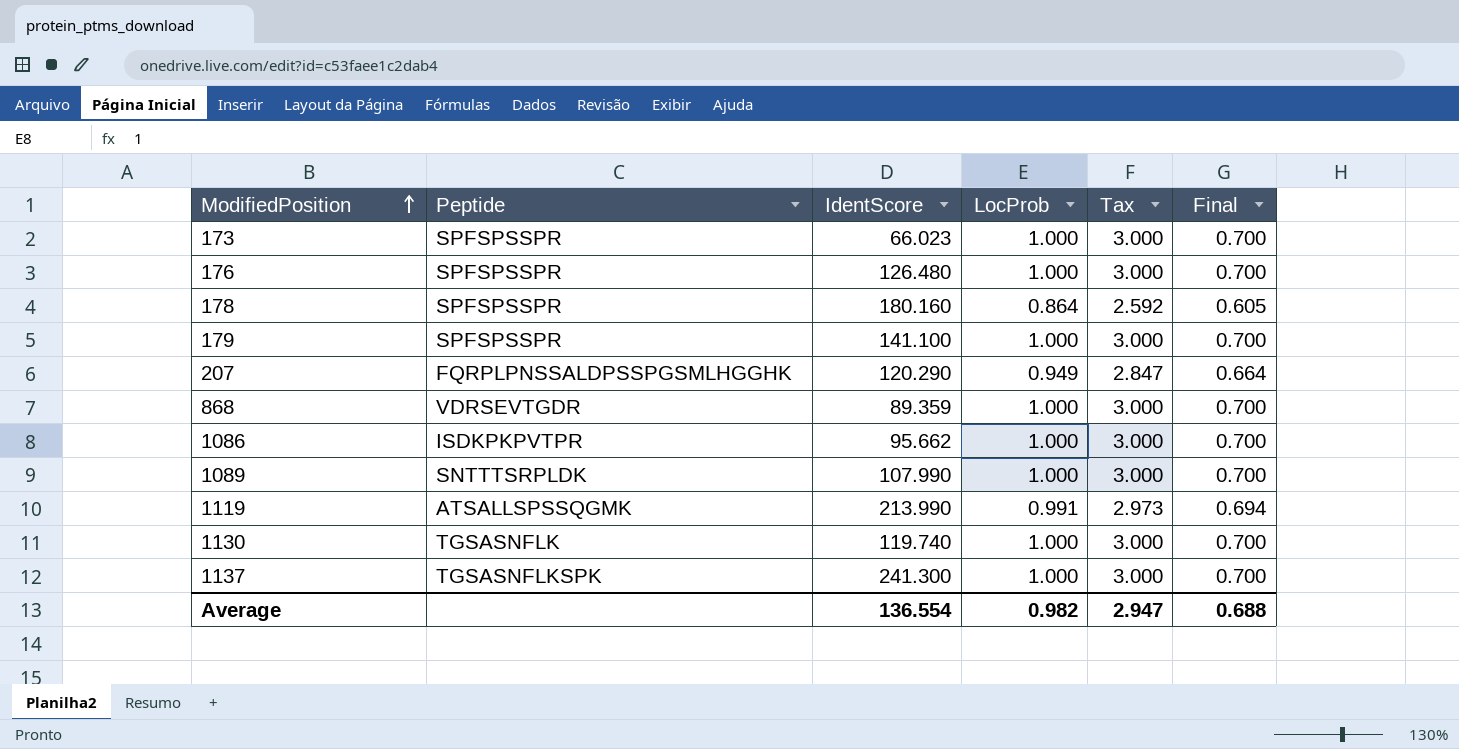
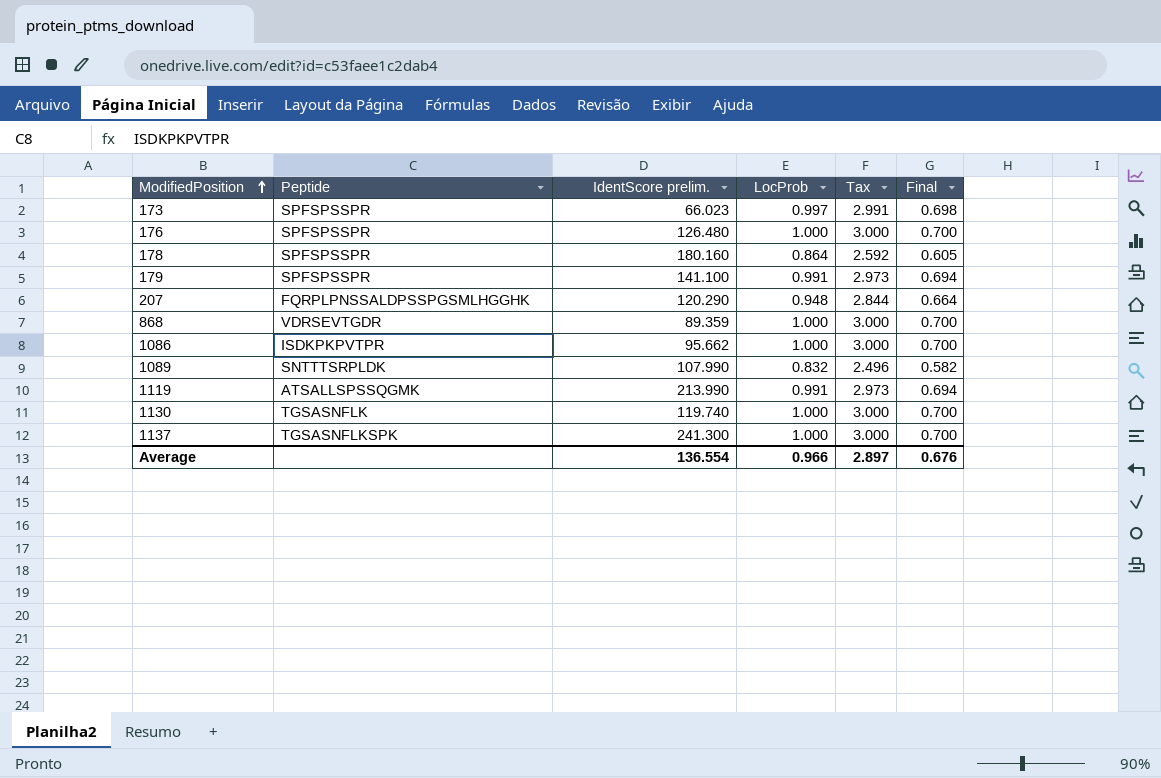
column name: IdentScore -> IdentScore prelim.
173 | LocProb: 1.000 -> 0.997
173 | Tax: 3.000 -> 2.991
173 | Final: 0.700 -> 0.698
179 | LocProb: 1.000 -> 0.991
179 | Tax: 3.000 -> 2.973
179 | Final: 0.700 -> 0.694
207 | LocProb: 0.949 -> 0.948
207 | Tax: 2.847 -> 2.844
1089 | LocProb: 1.000 -> 0.832
1089 | Tax: 3.000 -> 2.496
1089 | Final: 0.700 -> 0.582
Average | LocProb: 0.982 -> 0.966
Average | Tax: 2.947 -> 2.897
Average | Final: 0.688 -> 0.676

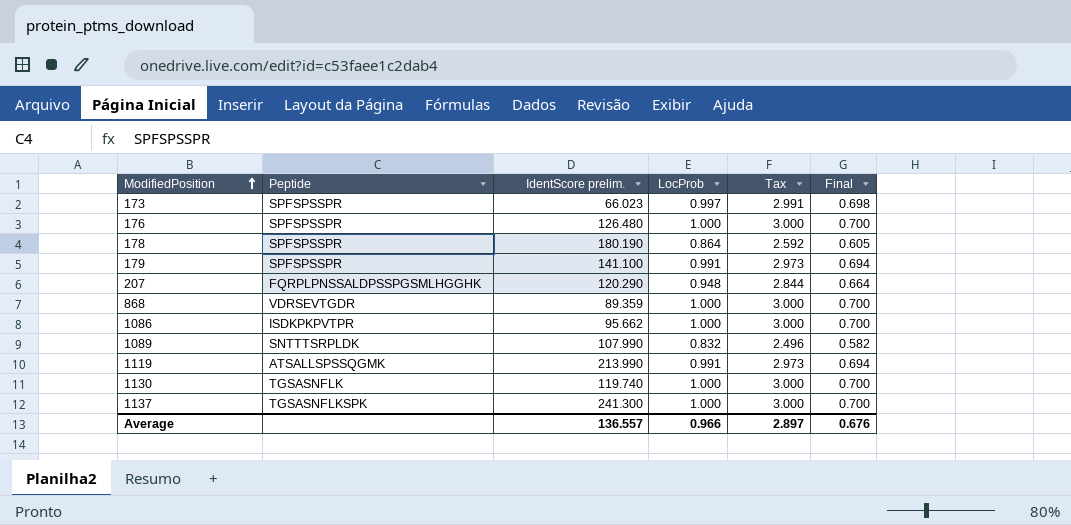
178 | IdentScore prelim.: 180.160 -> 180.190
Average | IdentScore prelim.: 136.554 -> 136.557

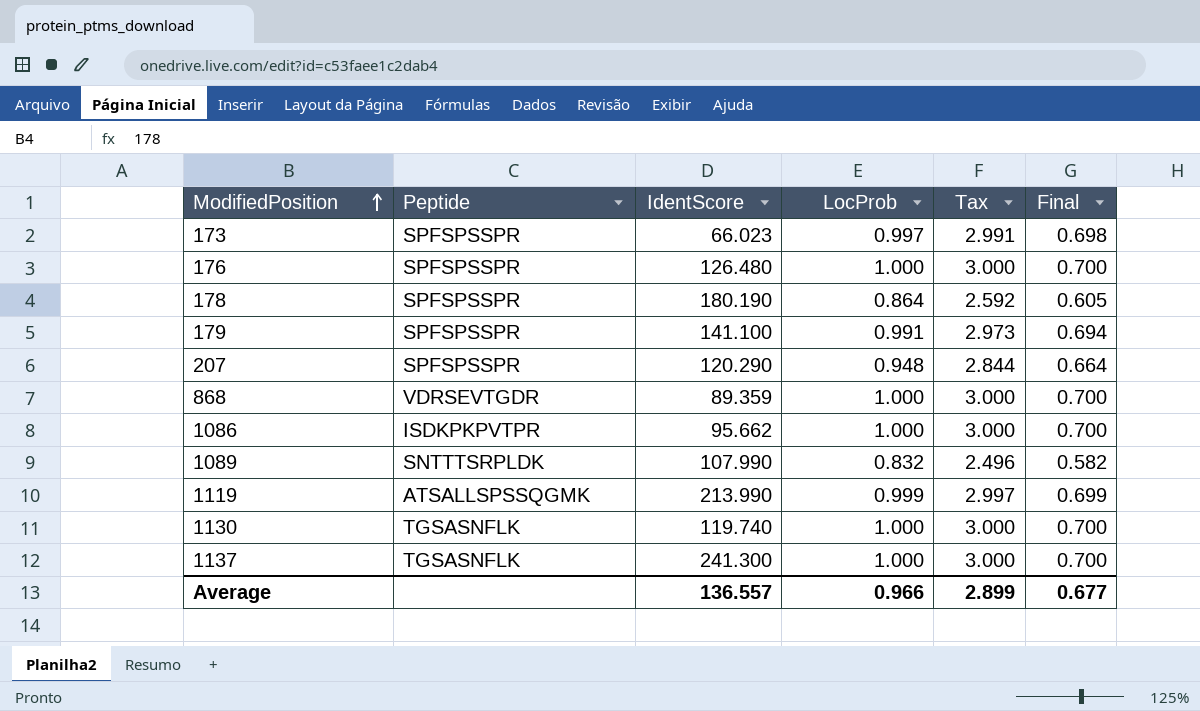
column name: IdentScore prelim. -> IdentScore
207 | Peptide: FQRPLPNSSALDPSSPGSMLHGGHK -> SPFSPSSPR
1119 | LocProb: 0.991 -> 0.999
1119 | Tax: 2.973 -> 2.997
1119 | Final: 0.694 -> 0.699
1137 | Peptide: TGSASNFLKSPK -> TGSASNFLK
Average | Tax: 2.897 -> 2.899
Average | Final: 0.676 -> 0.677

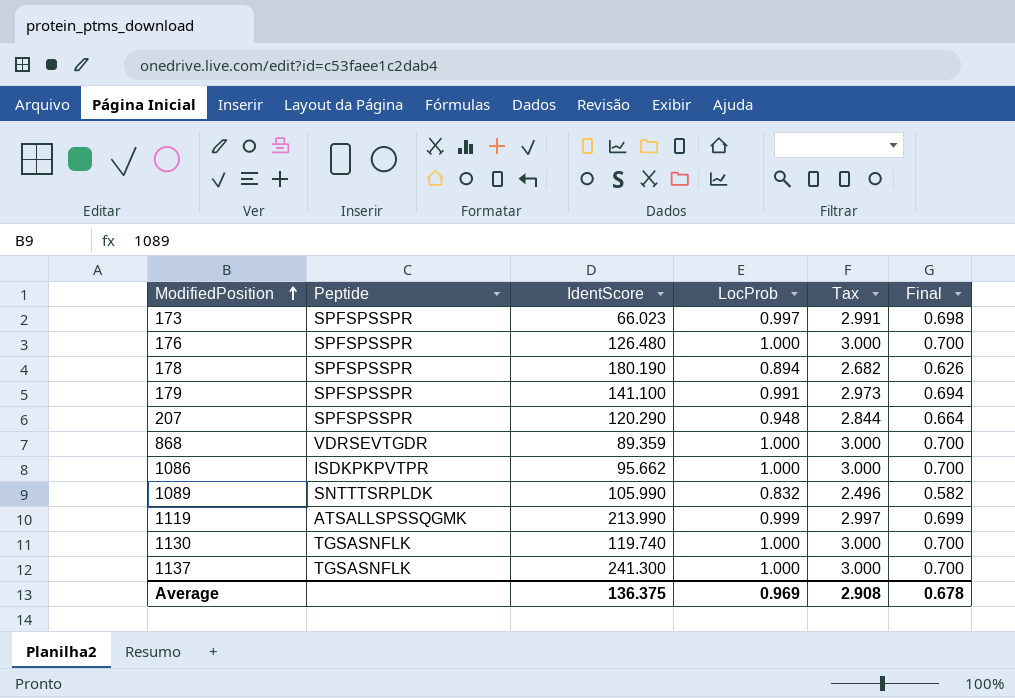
178 | LocProb: 0.864 -> 0.894
178 | Tax: 2.592 -> 2.682
178 | Final: 0.605 -> 0.626
1089 | IdentScore: 107.990 -> 105.990
Average | IdentScore: 136.557 -> 136.375
Average | LocProb: 0.966 -> 0.969
Average | Tax: 2.899 -> 2.908
Average | Final: 0.677 -> 0.678

